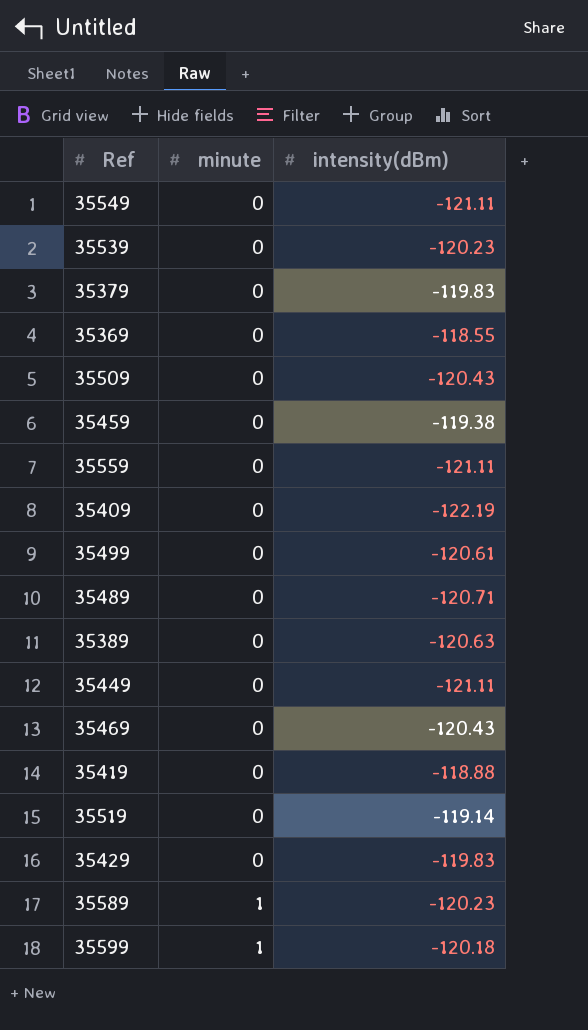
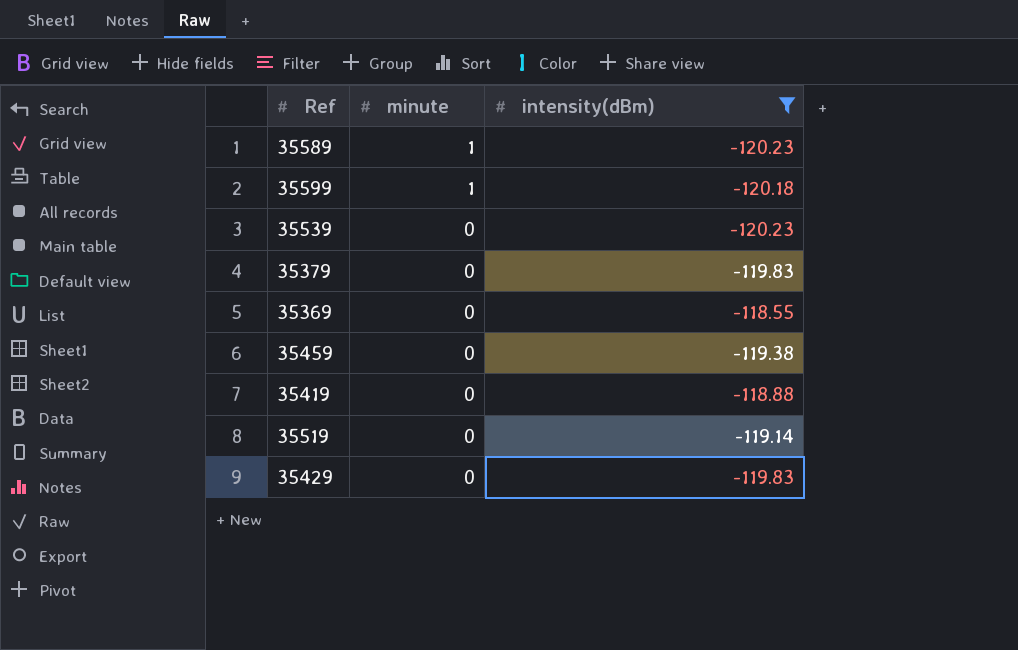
filter: none -> intensity(dBm) >= -120.23
row order: minute ascending -> minute descending

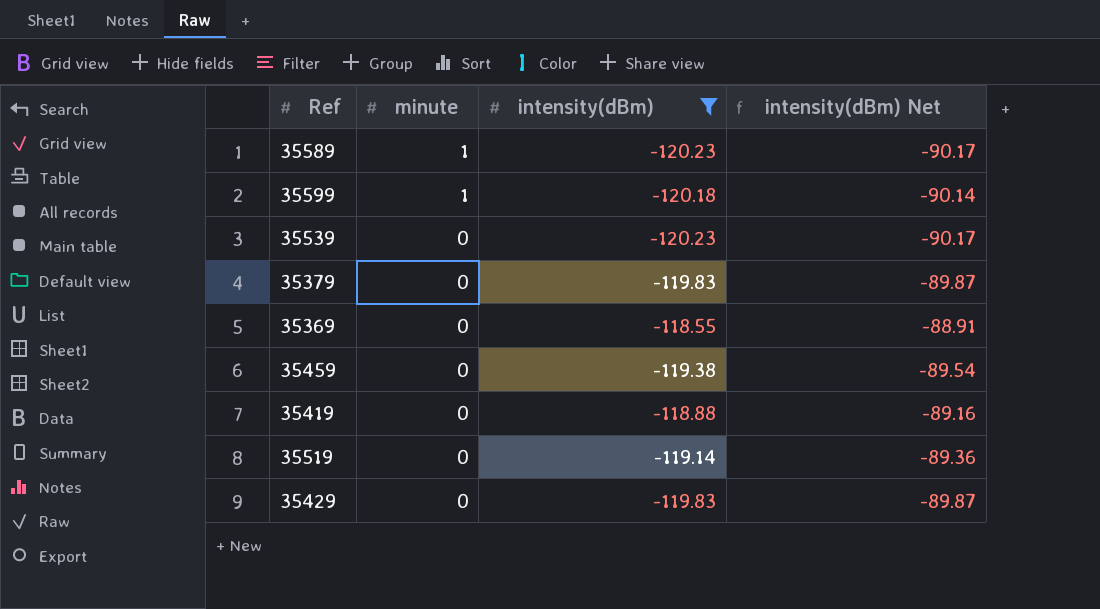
column intensity(dBm) Net | formula: none -> [intensity(dBm)] * 0.75

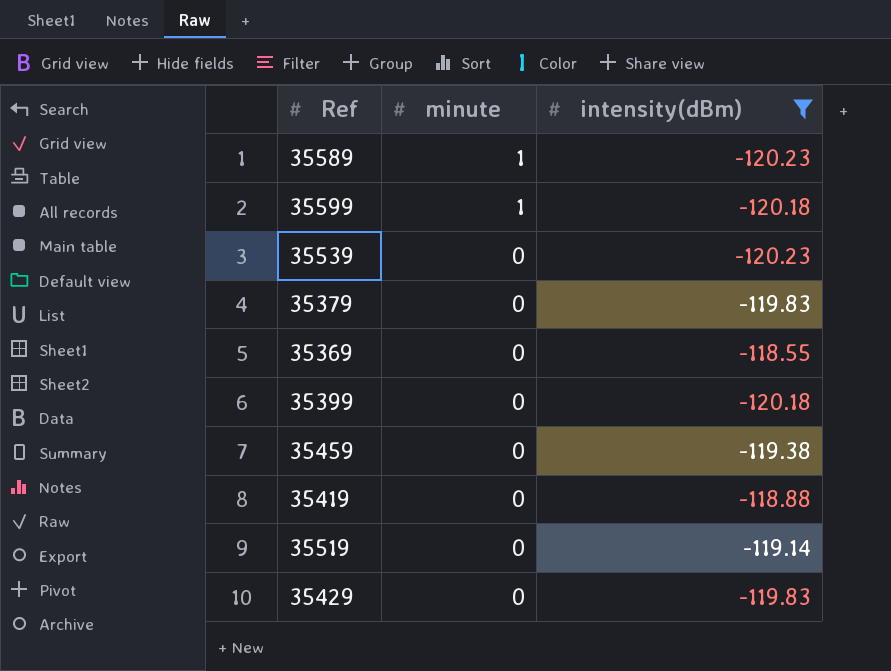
column intensity(dBm) Net | formula: [intensity(dBm)] * 0.75 -> none
row 35399: none -> 0 | -120.18

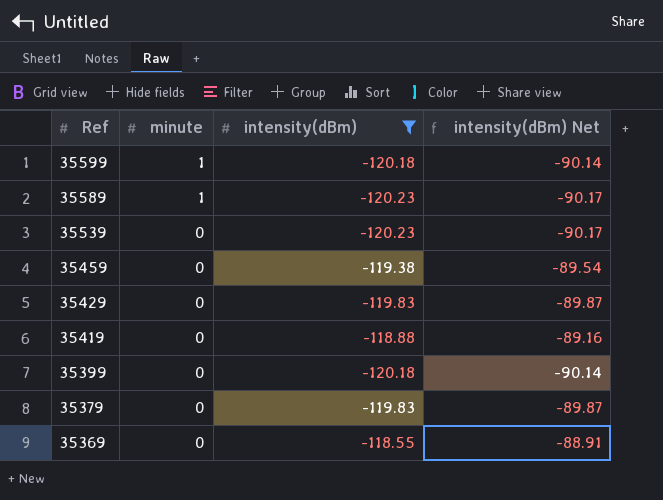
row order: minute descending -> Ref descending
column intensity(dBm) Net | formula: none -> [intensity(dBm)] * 0.75
row 35519: 0 | -119.14 -> none

